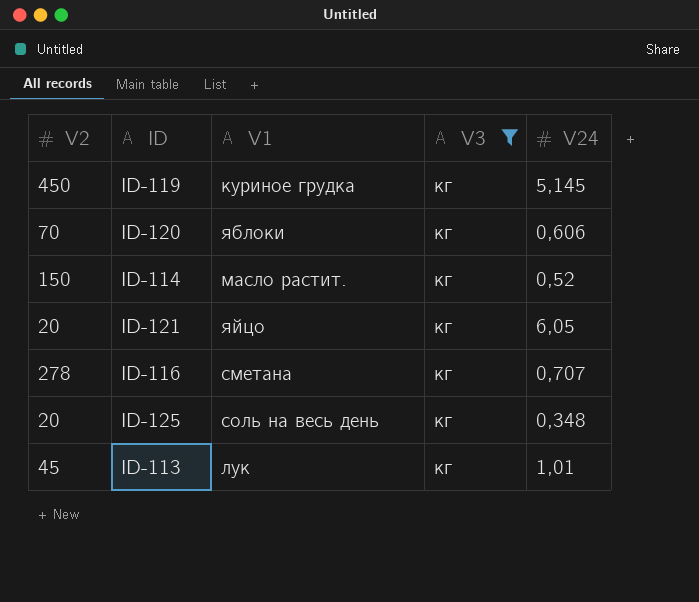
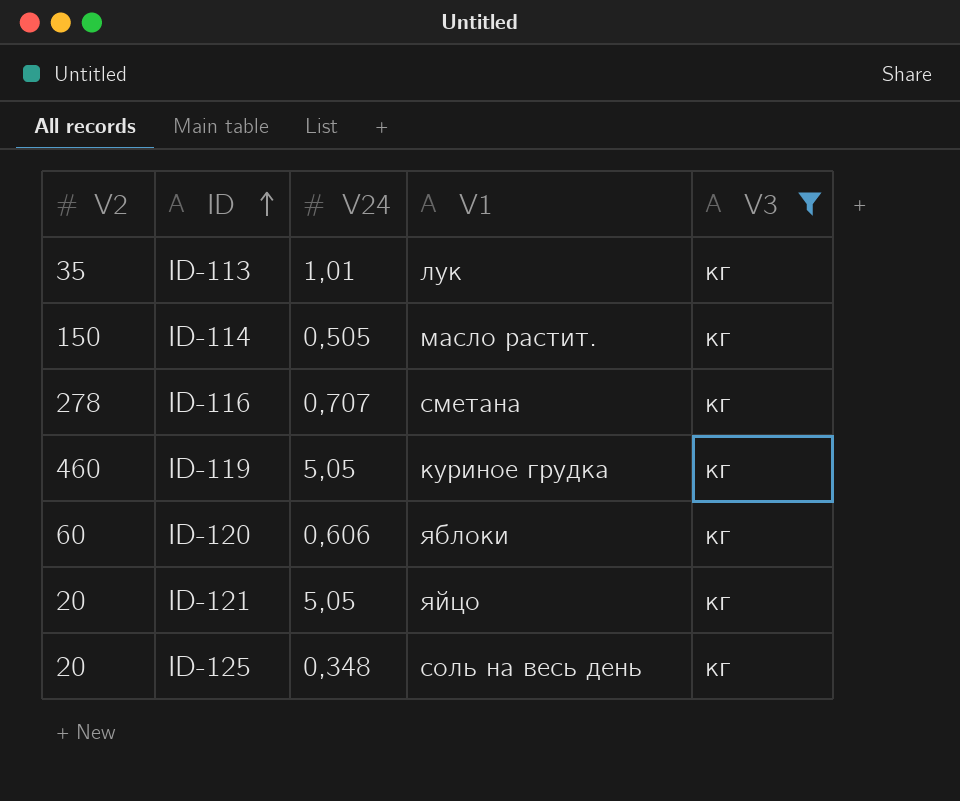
row order: none -> ID ascending
column V24 | position: 5 -> 3
ID-113 | V2: 45 -> 35
ID-114 | V24: 0,52 -> 0,505
ID-119 | V2: 450 -> 460
ID-119 | V24: 5,145 -> 5,05
ID-120 | V2: 70 -> 60
ID-121 | V24: 6,05 -> 5,05

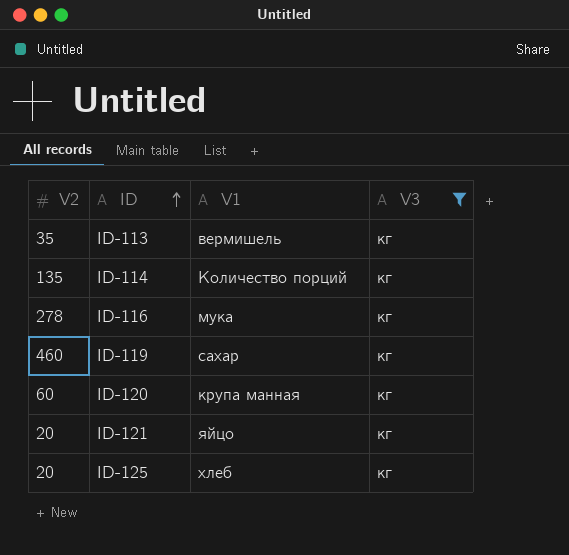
column V24 | position: 3 -> none
ID-113 | V1: лук -> вермишель
ID-114 | V2: 150 -> 135
ID-114 | V1: масло растит. -> Количество порций
ID-116 | V1: сметана -> мука
ID-119 | V1: куриное грудка -> сахар
ID-120 | V1: яблоки -> крупа манная
ID-125 | V1: соль на весь день -> хлеб

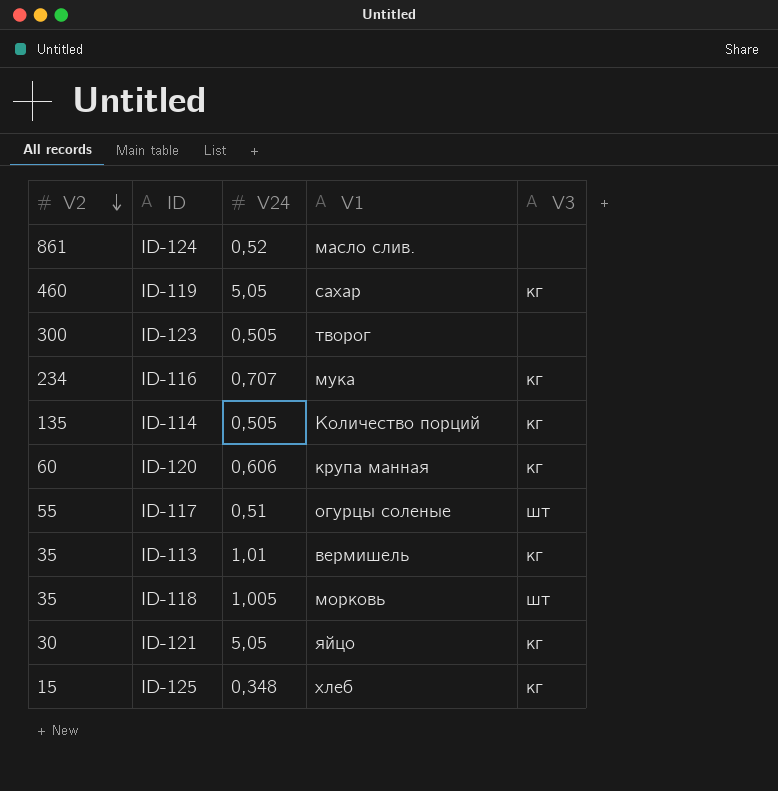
filter: V3 = кг -> none
row order: ID ascending -> V2 descending
column V24 | position: none -> 3
ID-116 | V2: 278 -> 234
ID-121 | V2: 20 -> 30
ID-125 | V2: 20 -> 15

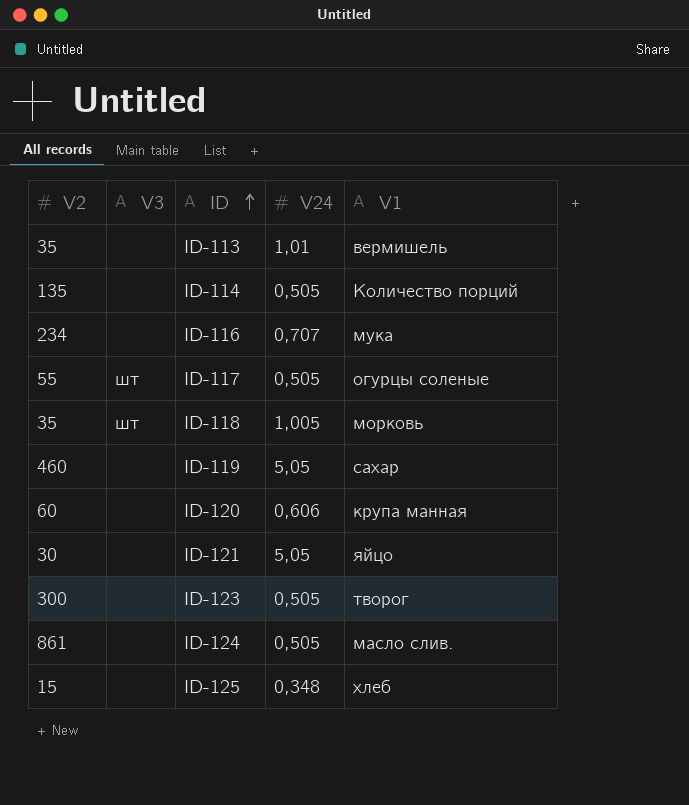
row order: V2 descending -> ID ascending
column V3 | position: 5 -> 2
ID-113 | V3: кг -> none
ID-114 | V3: кг -> none
ID-116 | V3: кг -> none
ID-117 | V24: 0,51 -> 0,505
ID-119 | V3: кг -> none
ID-120 | V3: кг -> none
ID-121 | V3: кг -> none
ID-124 | V24: 0,52 -> 0,505
ID-125 | V3: кг -> none

